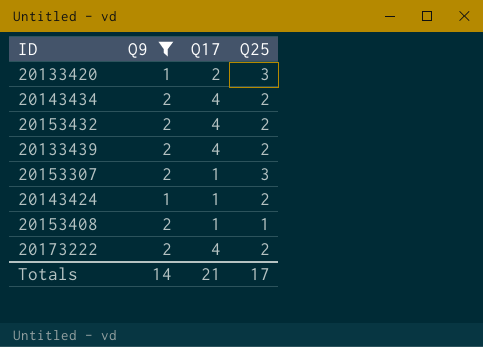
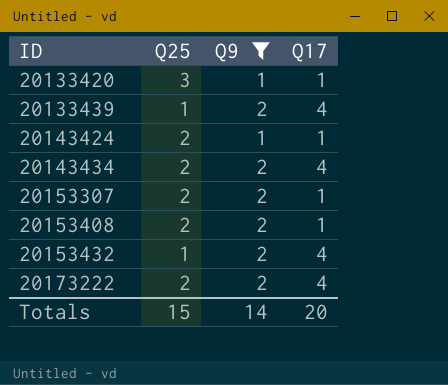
row order: none -> ID ascending
column Q25 | position: 4 -> 2
20133420 | Q17: 2 -> 1
20133439 | Q25: 2 -> 1
20153307 | Q25: 3 -> 2
20153408 | Q25: 1 -> 2
20153432 | Q25: 2 -> 1
Totals | Q25: 17 -> 15
Totals | Q17: 21 -> 20

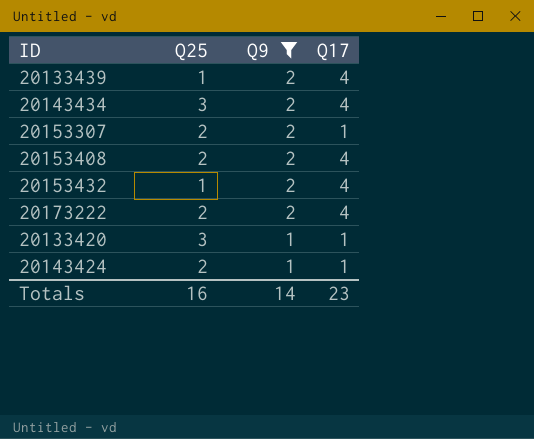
row order: ID ascending -> Q9 descending
20143434 | Q25: 2 -> 3
20153408 | Q17: 1 -> 4
Totals | Q25: 15 -> 16
Totals | Q17: 20 -> 23

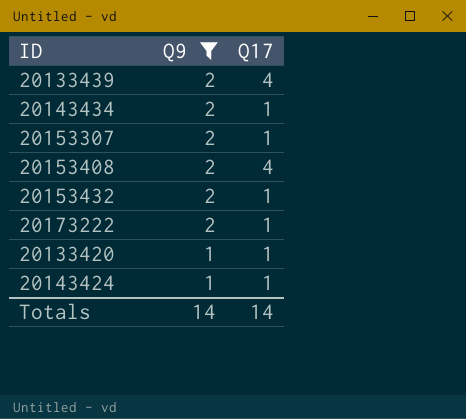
column Q25 | position: 2 -> none
20143434 | Q17: 4 -> 1
20153432 | Q17: 4 -> 1
20173222 | Q17: 4 -> 1
Totals | Q17: 23 -> 14

